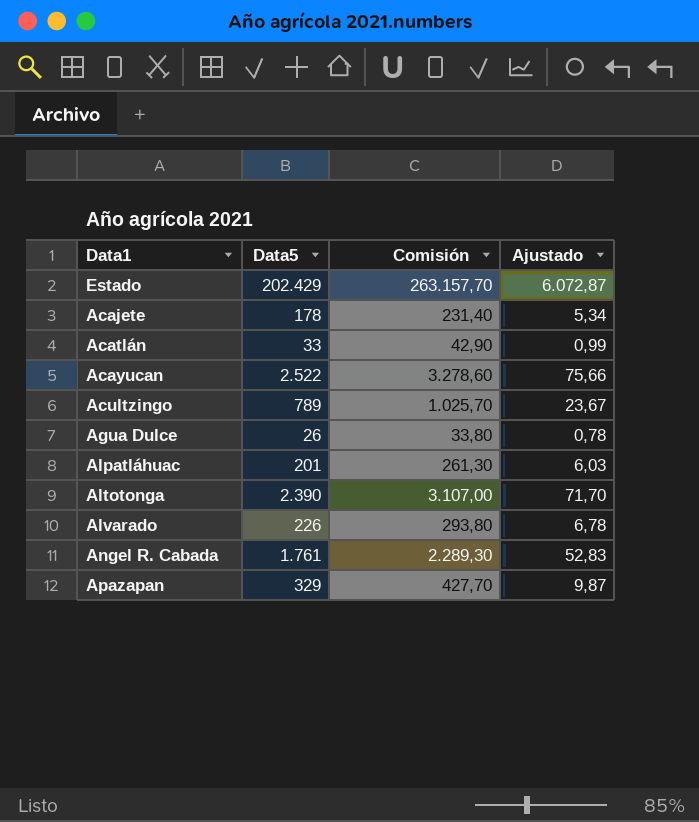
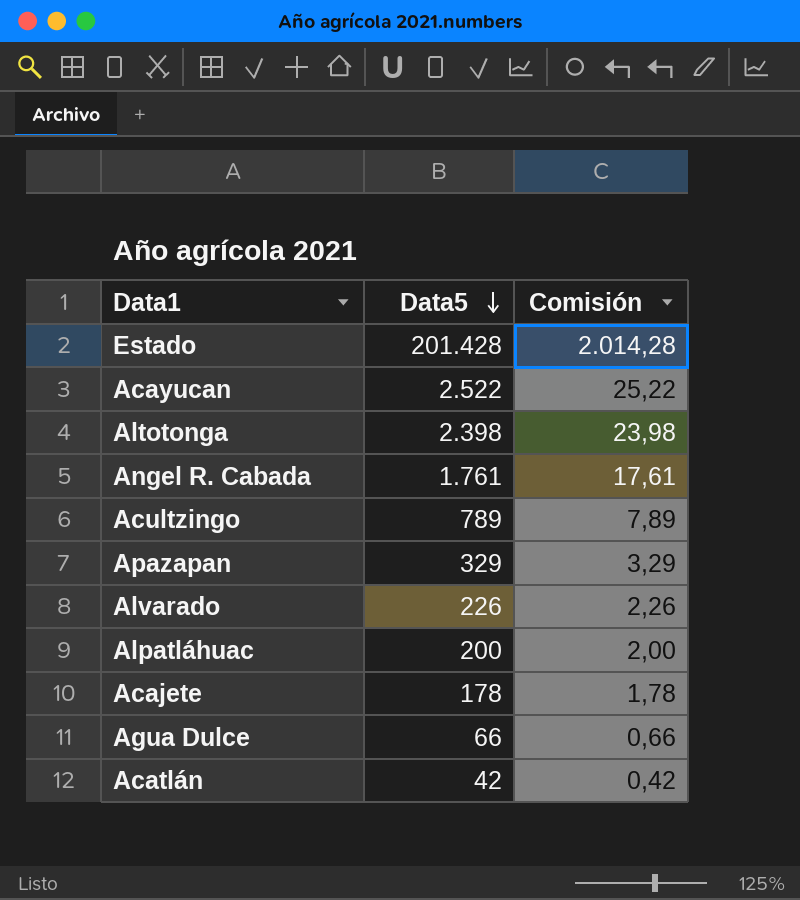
row order: none -> Data5 descending
column Ajustado | formula: [Data5] * 0,03 -> none
column Comisión | formula: [Data5] * 1,3 -> [Data5] * 0,01
Estado | Data5: 202.429 -> 201.428
Altotonga | Data5: 2.390 -> 2.398
Alpatláhuac | Data5: 201 -> 200
Agua Dulce | Data5: 26 -> 66
Acatlán | Data5: 33 -> 42

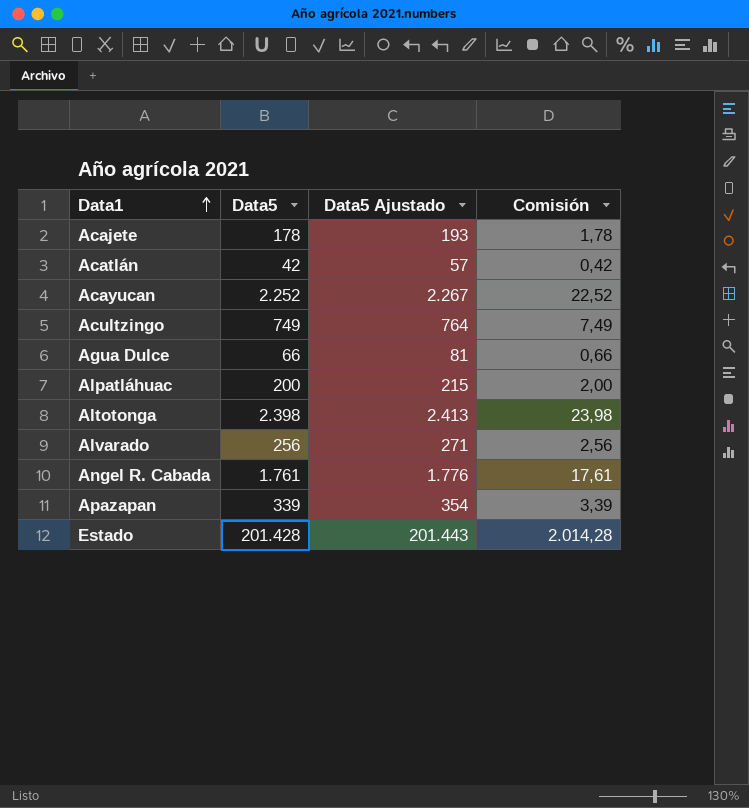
row order: Data5 descending -> Data1 ascending
column Data5 Ajustado | formula: none -> [Data5] + 15
Acayucan | Data5: 2.522 -> 2.252
Acayucan | Comisión: 25,22 -> 22,52
Acultzingo | Data5: 789 -> 749
Acultzingo | Comisión: 7,89 -> 7,49
Alvarado | Data5: 226 -> 256
Alvarado | Comisión: 2,26 -> 2,56
Apazapan | Data5: 329 -> 339
Apazapan | Comisión: 3,29 -> 3,39

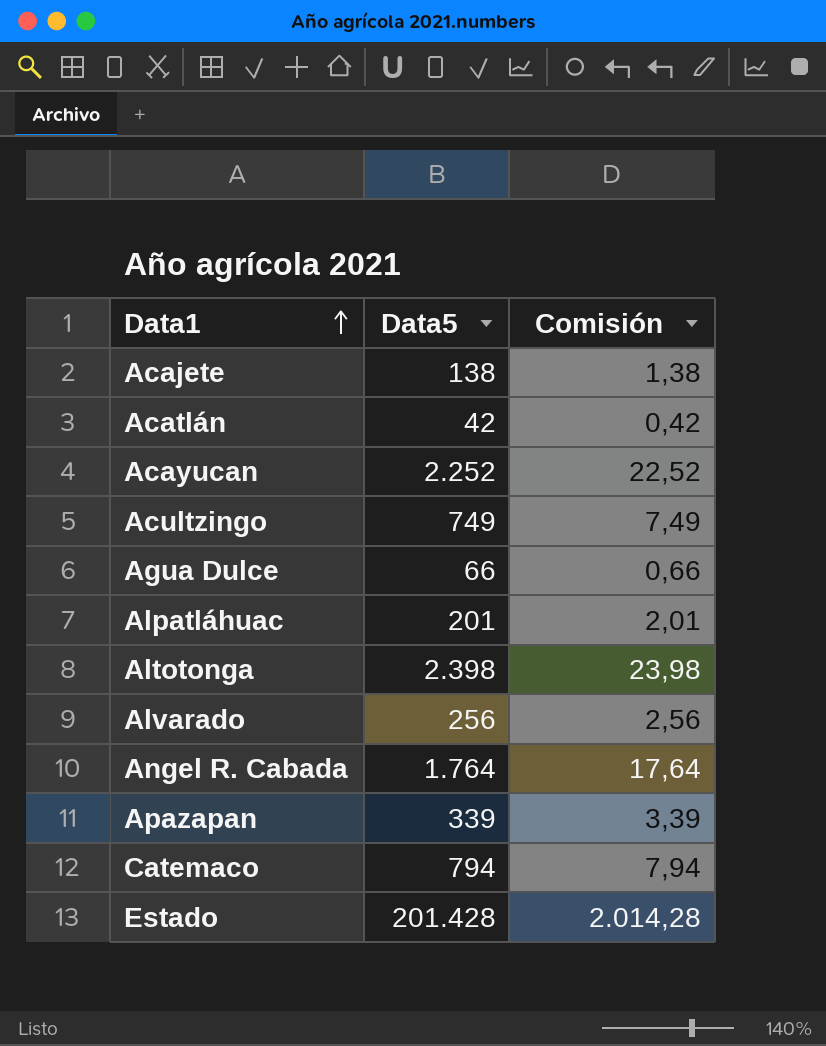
column Data5 Ajustado | formula: [Data5] + 15 -> none
Acajete | Data5: 178 -> 138
Acajete | Comisión: 1,78 -> 1,38
Alpatláhuac | Data5: 200 -> 201
Alpatláhuac | Comisión: 2,00 -> 2,01
Angel R. Cabada | Data5: 1.761 -> 1.764
Angel R. Cabada | Comisión: 17,61 -> 17,64
row Catemaco: none -> 794 | 7,94

